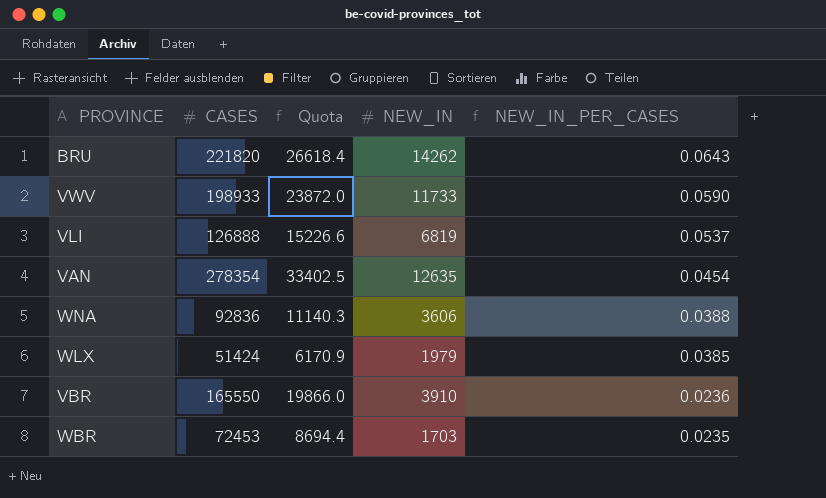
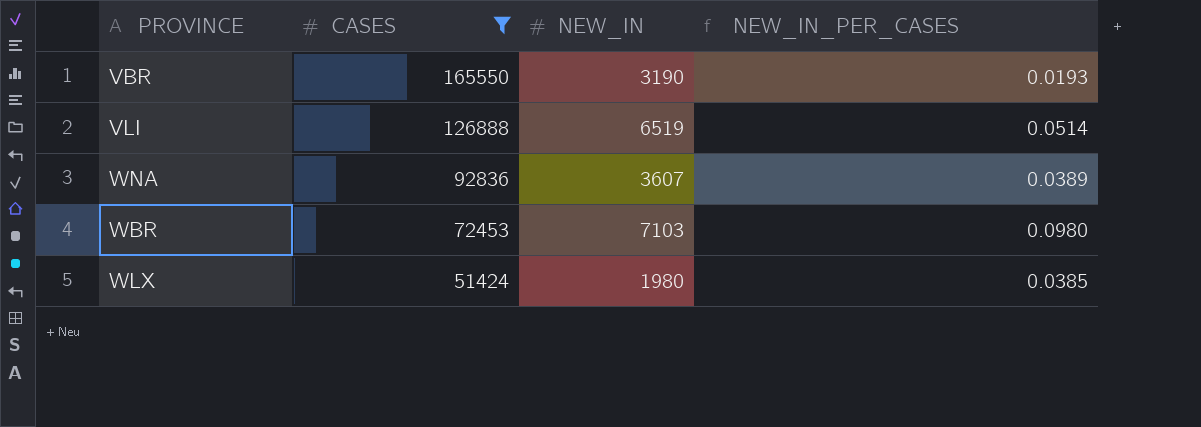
filter: none -> CASES <= 165550
row order: NEW_IN_PER_CASES descending -> CASES descending
column Quota | formula: [CASES] * 0.12 -> none
VBR | NEW_IN: 3910 -> 3190
VBR | NEW_IN_PER_CASES: 0.0236 -> 0.0193
VLI | NEW_IN: 6819 -> 6519
VLI | NEW_IN_PER_CASES: 0.0537 -> 0.0514
WNA | NEW_IN: 3606 -> 3607
WNA | NEW_IN_PER_CASES: 0.0388 -> 0.0389
WBR | NEW_IN: 1703 -> 7103
WBR | NEW_IN_PER_CASES: 0.0235 -> 0.0980
WLX | NEW_IN: 1979 -> 1980

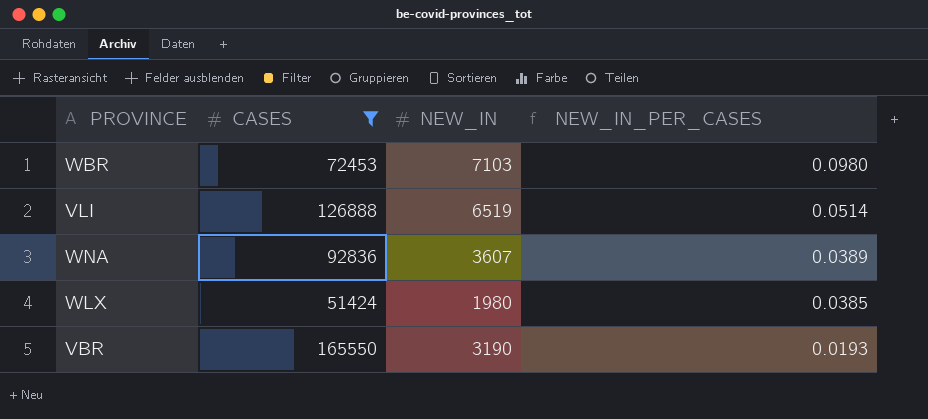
row order: CASES descending -> NEW_IN_PER_CASES descending

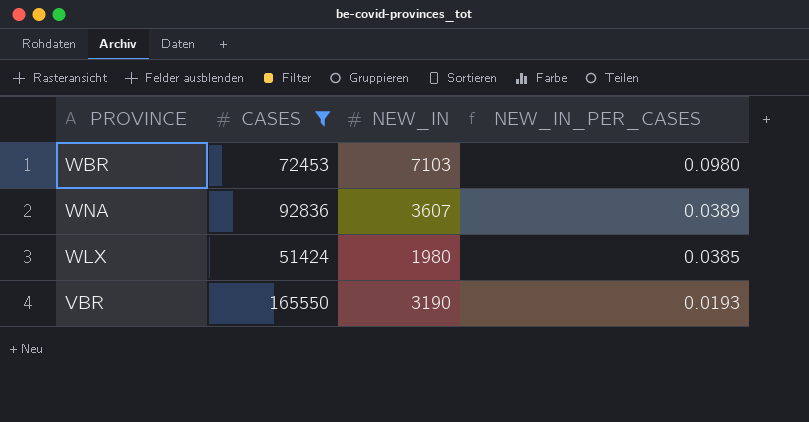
row VLI: 126888 | 6519 | 0.0514 -> none

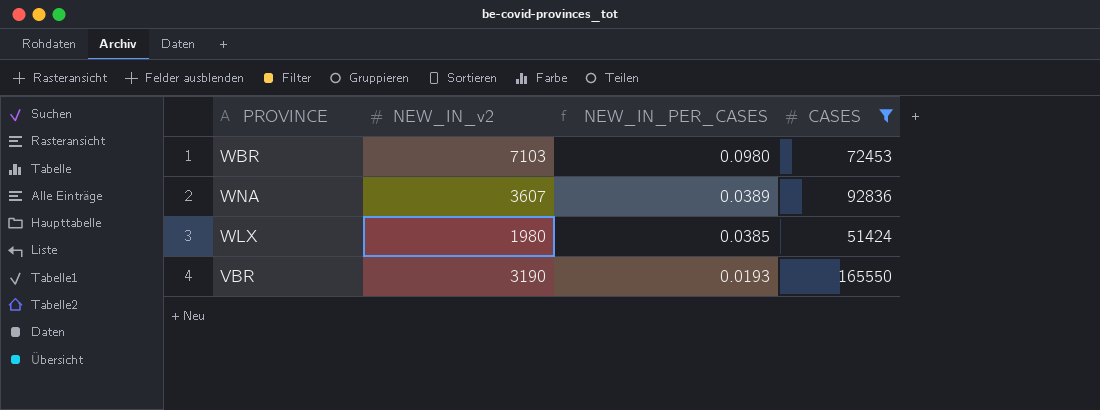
column name: NEW_IN -> NEW_IN_v2
column CASES | position: 2 -> 4

